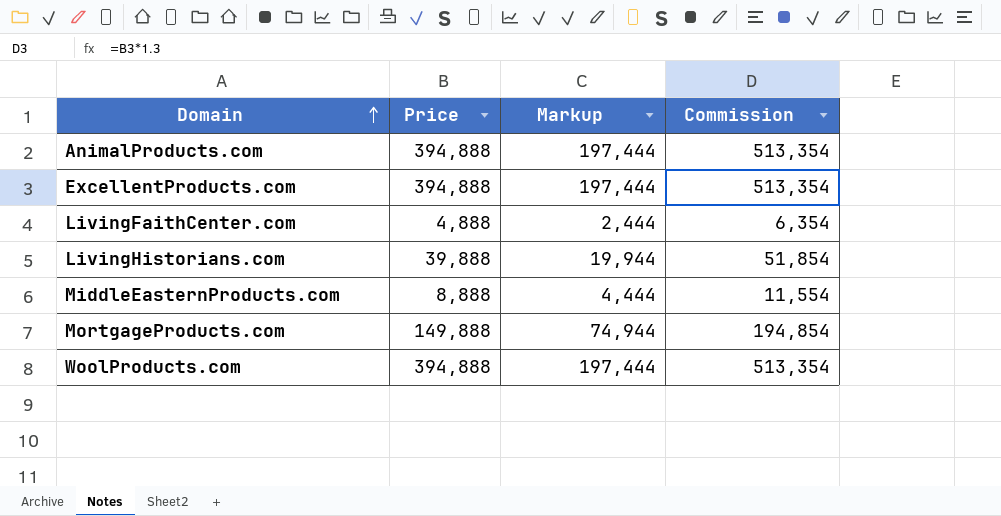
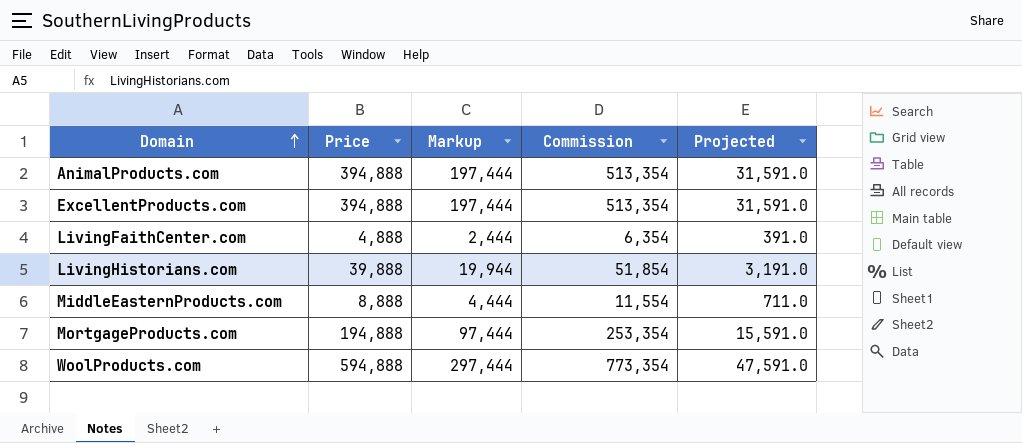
column Projected | formula: none -> [Price] * 0.08
MortgageProducts.com | Price: 149,888 -> 194,888
MortgageProducts.com | Markup: 74,944 -> 97,444
MortgageProducts.com | Commission: 194,854 -> 253,354
WoolProducts.com | Price: 394,888 -> 594,888
WoolProducts.com | Markup: 197,444 -> 297,444
WoolProducts.com | Commission: 513,354 -> 773,354

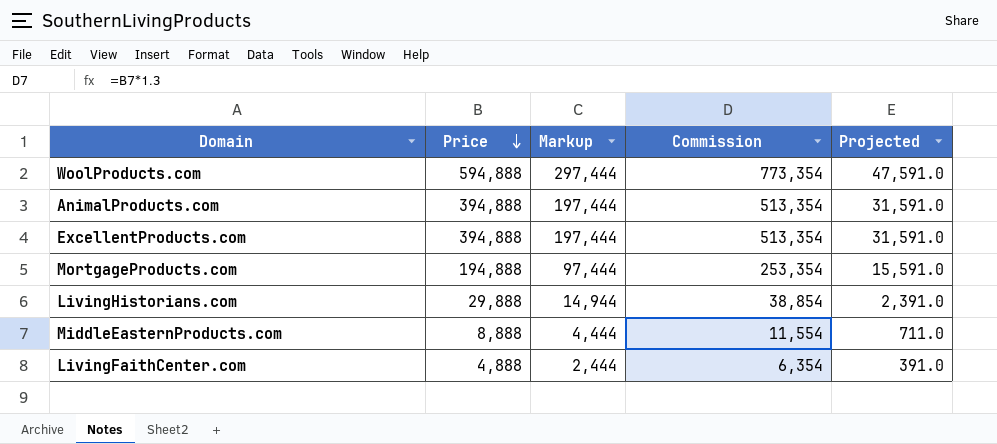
row order: Domain ascending -> Price descending
LivingHistorians.com | Price: 39,888 -> 29,888
LivingHistorians.com | Markup: 19,944 -> 14,944
LivingHistorians.com | Commission: 51,854 -> 38,854
LivingHistorians.com | Projected: 3,191.0 -> 2,391.0

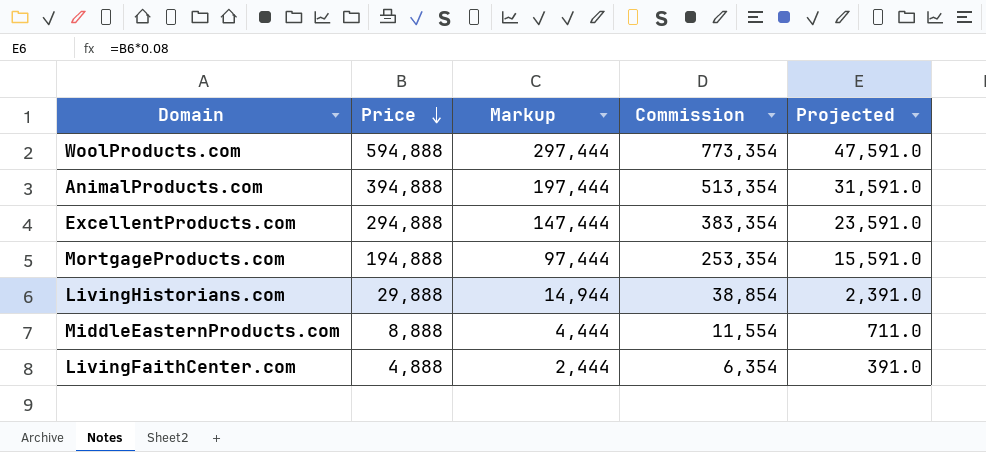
ExcellentProducts.com | Price: 394,888 -> 294,888
ExcellentProducts.com | Markup: 197,444 -> 147,444
ExcellentProducts.com | Commission: 513,354 -> 383,354
ExcellentProducts.com | Projected: 31,591.0 -> 23,591.0

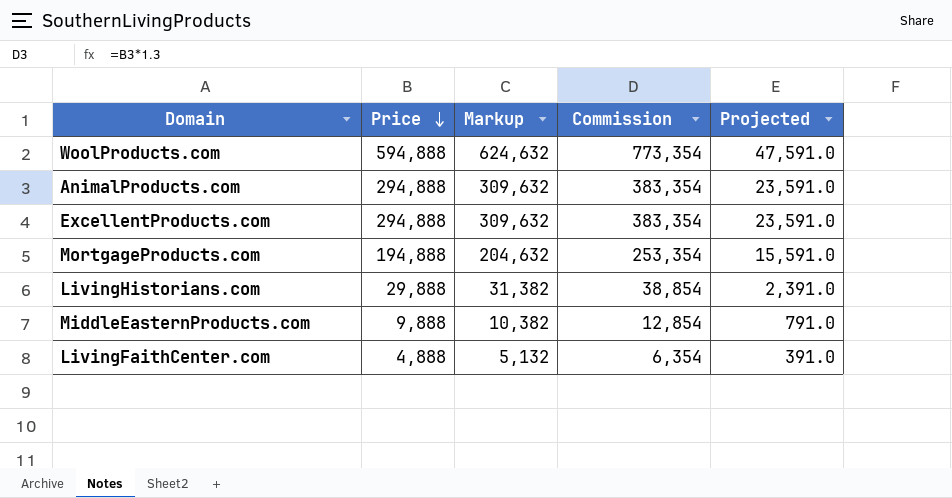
column Markup | formula: [Price] * 0.5 -> [Price] * 1.05
AnimalProducts.com | Price: 394,888 -> 294,888
AnimalProducts.com | Commission: 513,354 -> 383,354
AnimalProducts.com | Projected: 31,591.0 -> 23,591.0
MiddleEasternProducts.com | Price: 8,888 -> 9,888
MiddleEasternProducts.com | Commission: 11,554 -> 12,854
MiddleEasternProducts.com | Projected: 711.0 -> 791.0

